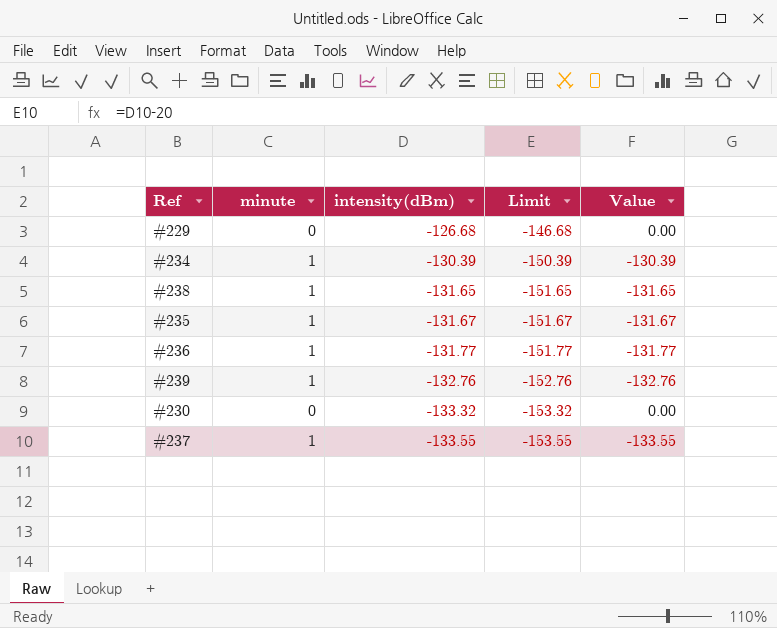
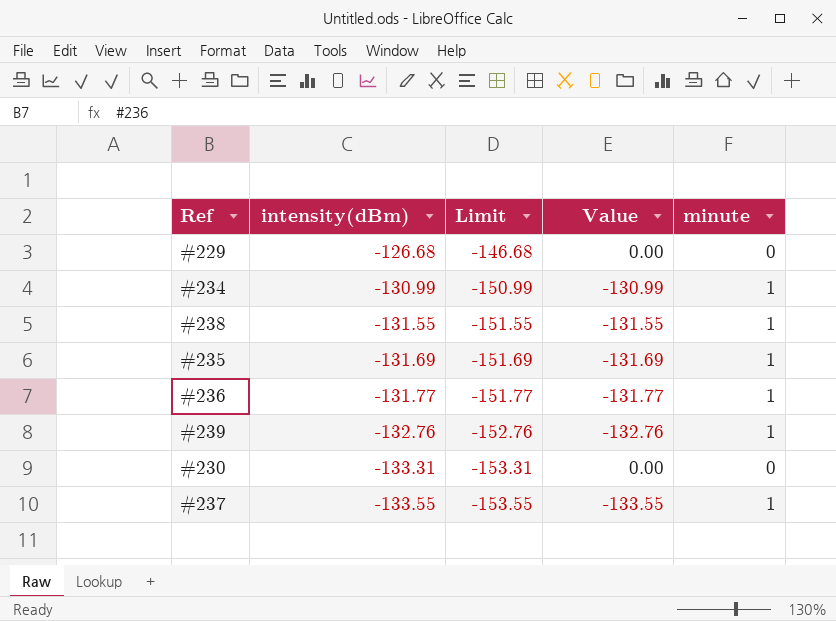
column minute | position: 2 -> 5
#234 | intensity(dBm): -130.39 -> -130.99
#234 | Limit: -150.39 -> -150.99
#234 | Value: -130.39 -> -130.99
#238 | intensity(dBm): -131.65 -> -131.55
#238 | Limit: -151.65 -> -151.55
#238 | Value: -131.65 -> -131.55
#235 | intensity(dBm): -131.67 -> -131.69
#235 | Limit: -151.67 -> -151.69
#235 | Value: -131.67 -> -131.69
#230 | intensity(dBm): -133.32 -> -133.31
#230 | Limit: -153.32 -> -153.31

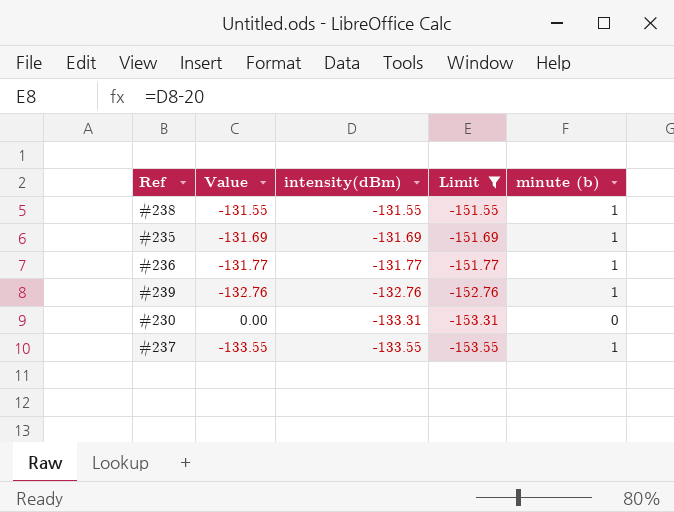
filter: none -> Limit <= -151.55
column Value | position: 4 -> 2
column name: minute -> minute (b)

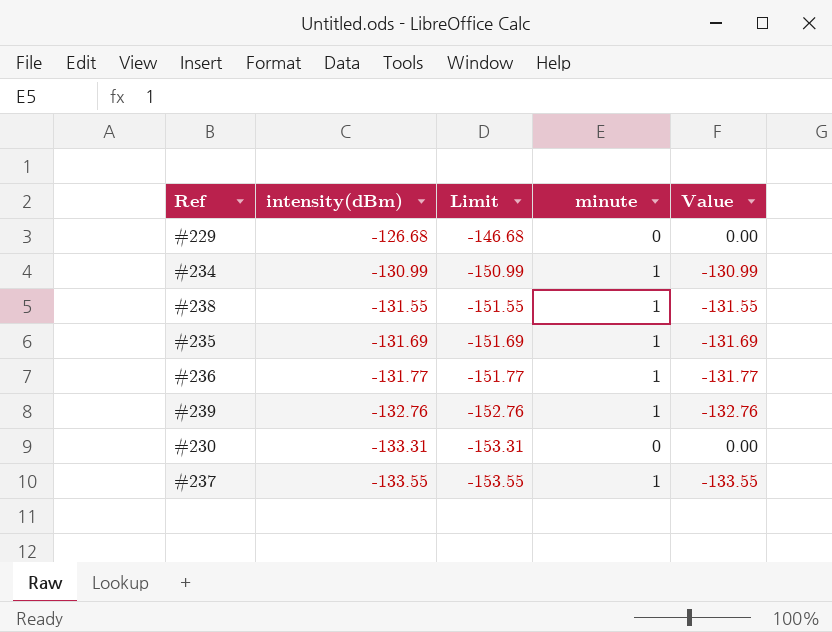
filter: Limit <= -151.55 -> none
column name: minute (b) -> minute
column Value | position: 2 -> 5

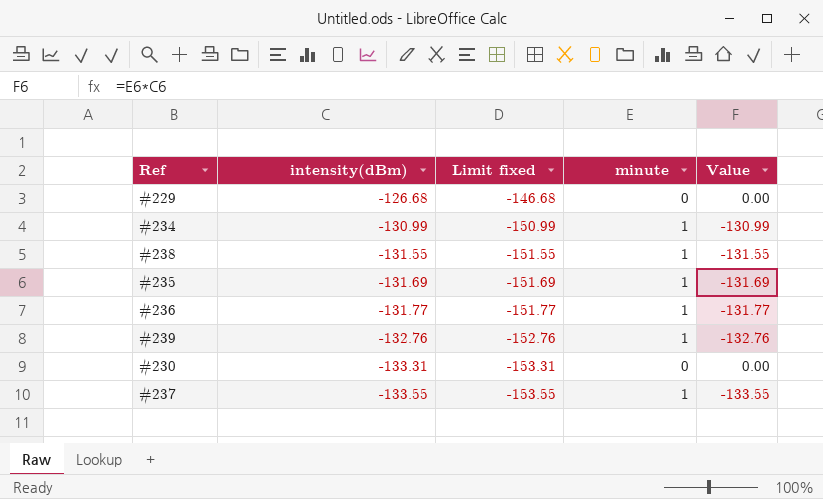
column name: Limit -> Limit fixed

